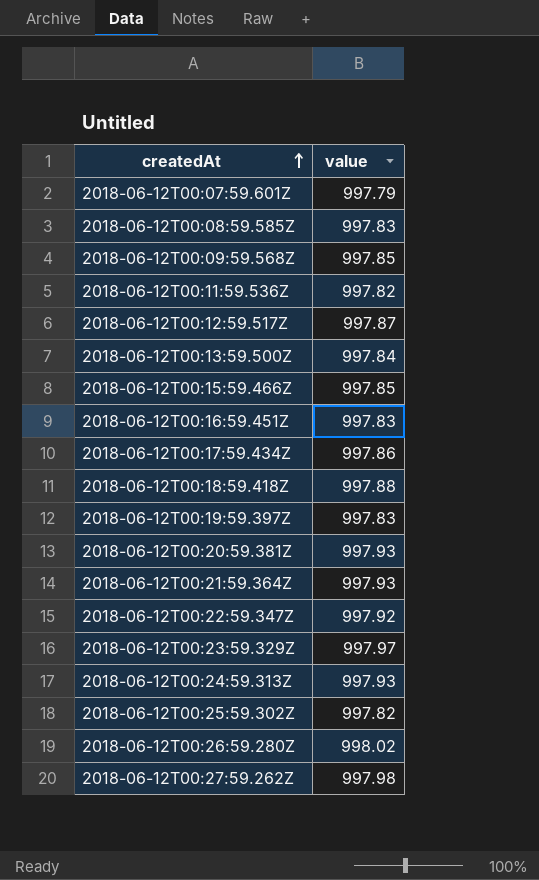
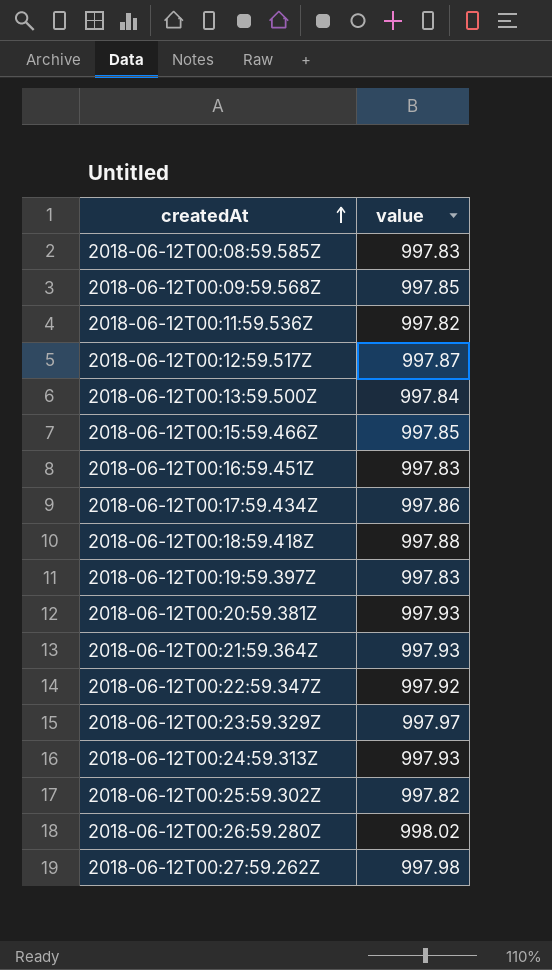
row 2018-06-12T00:07:59.601Z: 997.79 -> none

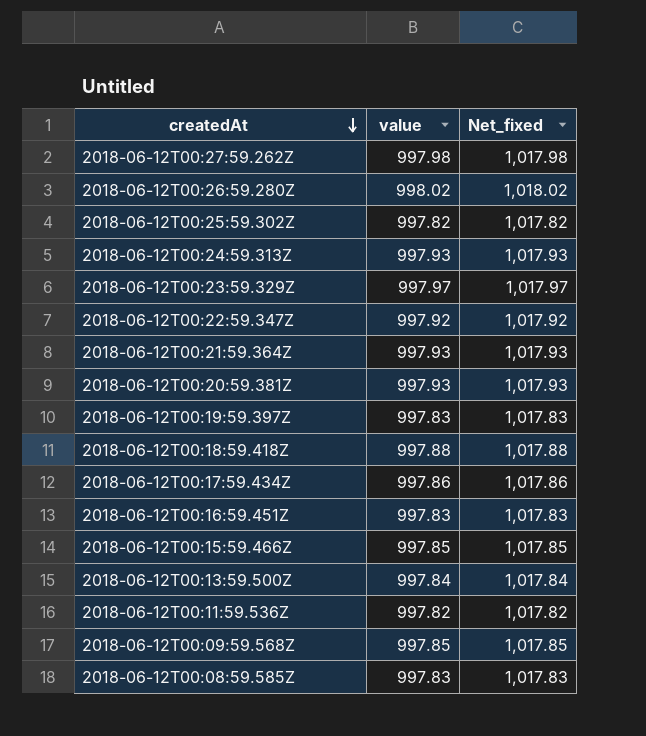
row order: createdAt ascending -> createdAt descending
column Net_fixed | formula: none -> [value] + 20
row 2018-06-12T00:12:59.517Z: 997.87 -> none

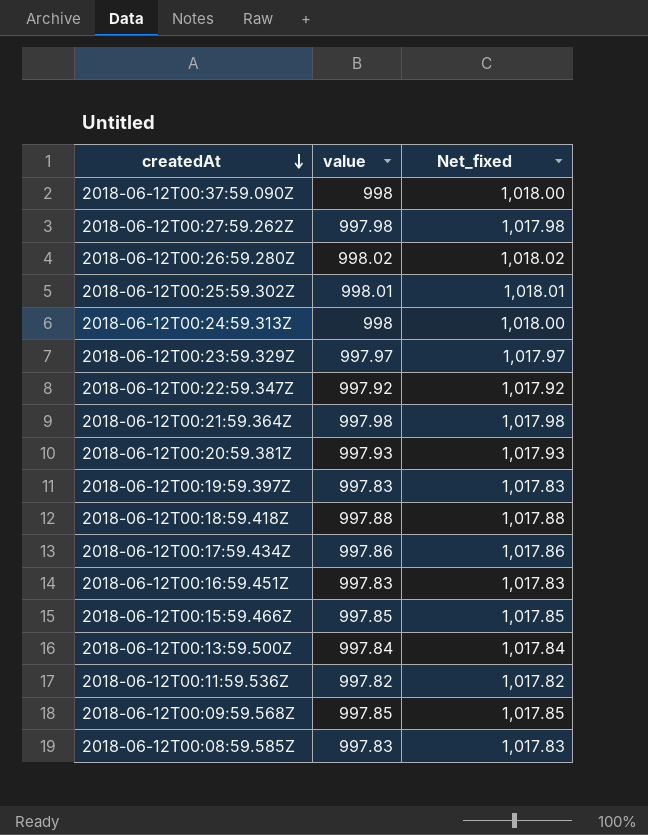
row 2018-06-12T00:37:59.090Z: none -> 998 | 1,018.00
2018-06-12T00:25:59.302Z | value: 997.82 -> 998.01
2018-06-12T00:25:59.302Z | Net_fixed: 1,017.82 -> 1,018.01
2018-06-12T00:24:59.313Z | value: 997.93 -> 998
2018-06-12T00:24:59.313Z | Net_fixed: 1,017.93 -> 1,018.00
2018-06-12T00:21:59.364Z | value: 997.93 -> 997.98
2018-06-12T00:21:59.364Z | Net_fixed: 1,017.93 -> 1,017.98

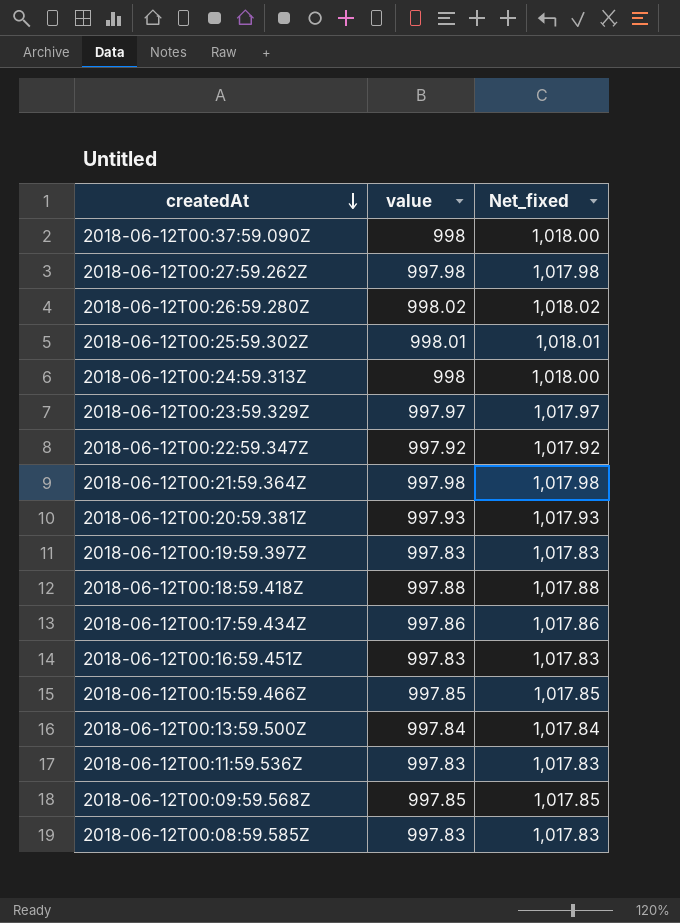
2018-06-12T00:11:59.536Z | value: 997.82 -> 997.83
2018-06-12T00:11:59.536Z | Net_fixed: 1,017.82 -> 1,017.83

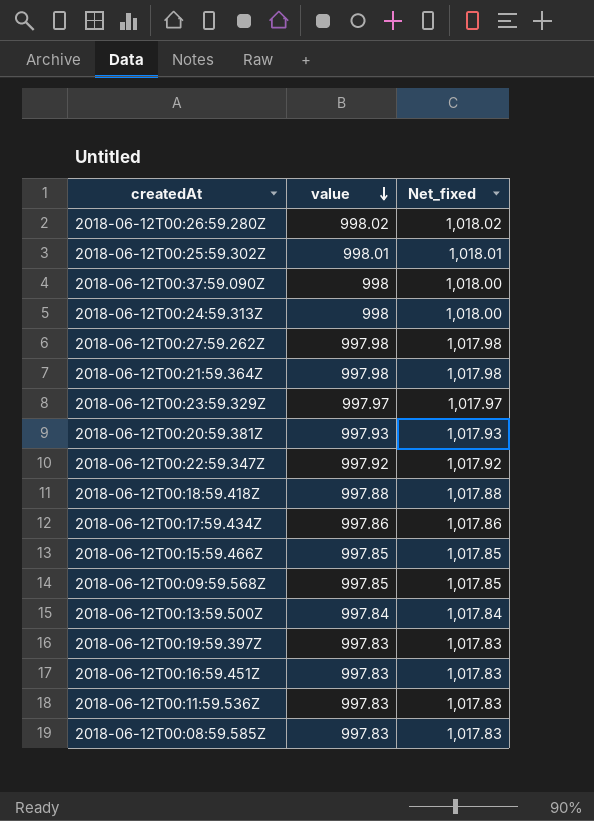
row order: createdAt descending -> value descending

